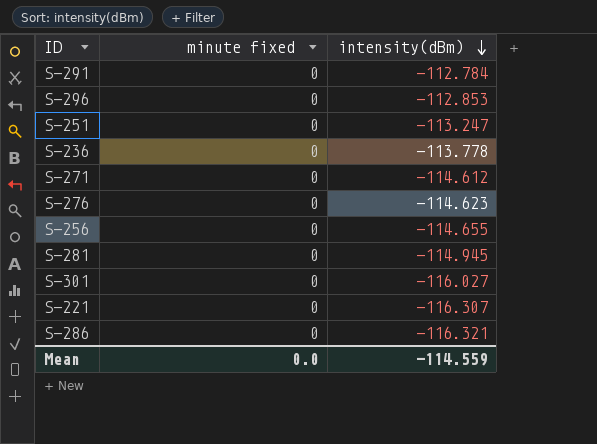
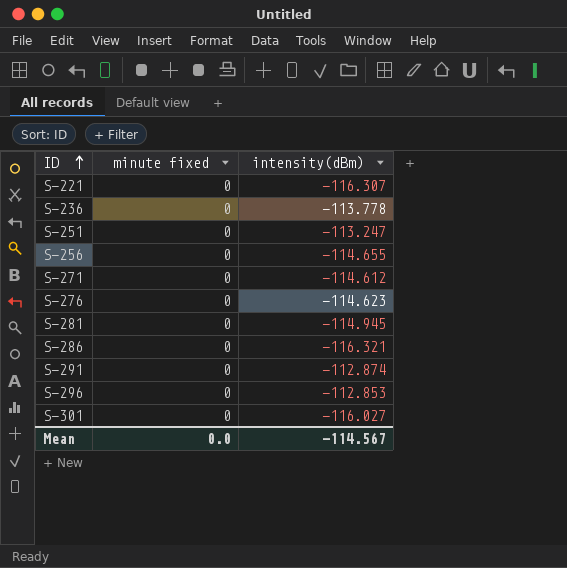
row order: intensity(dBm) descending -> ID ascending
S-291 | intensity(dBm): -112.784 -> -112.874
Mean | intensity(dBm): -114.559 -> -114.567

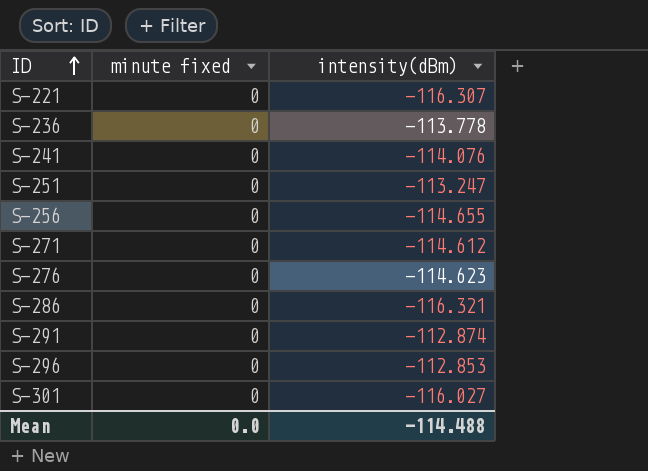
row S-281: 0 | -114.945 -> none
row S-241: none -> 0 | -114.076
Mean | intensity(dBm): -114.567 -> -114.488

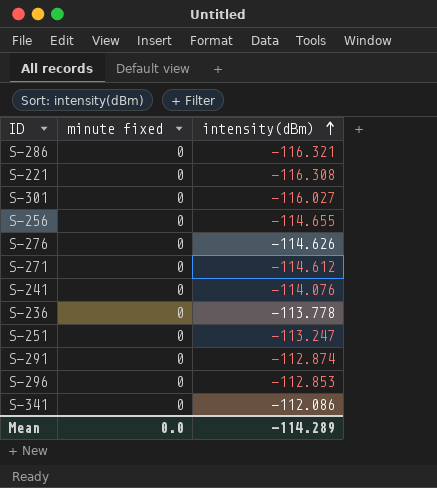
row order: ID ascending -> intensity(dBm) ascending
S-221 | intensity(dBm): -116.307 -> -116.308
S-276 | intensity(dBm): -114.623 -> -114.626
row S-341: none -> 0 | -112.086
Mean | intensity(dBm): -114.488 -> -114.289

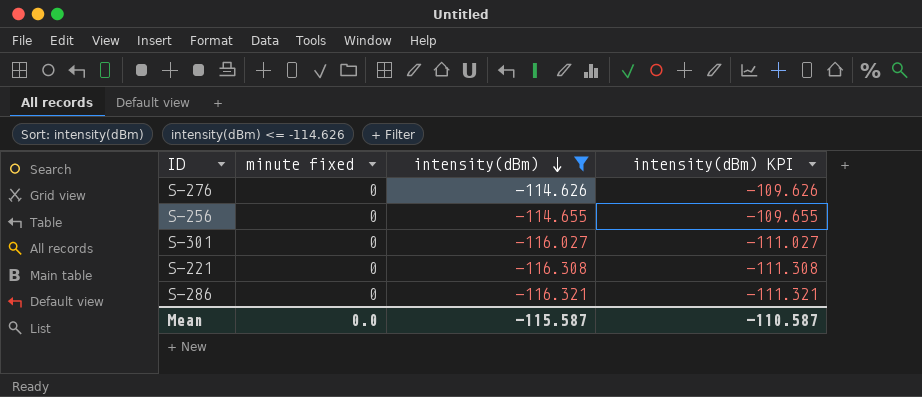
filter: none -> intensity(dBm) <= -114.626
row order: intensity(dBm) ascending -> intensity(dBm) descending
column intensity(dBm) KPI | formula: none -> [intensity(dBm)] + 5
Mean | intensity(dBm): -114.289 -> -115.587

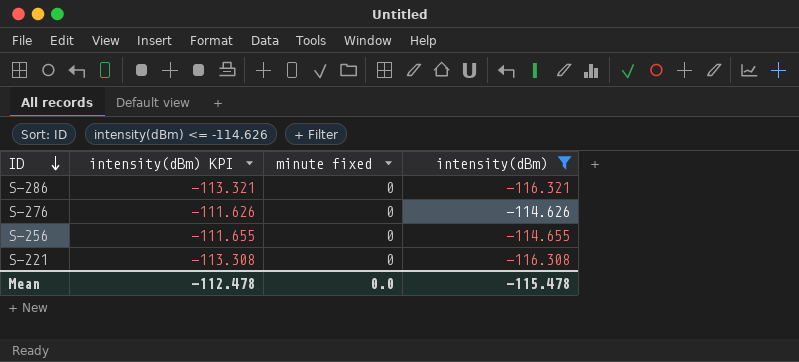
row order: intensity(dBm) descending -> ID descending
column intensity(dBm) KPI | formula: [intensity(dBm)] + 5 -> [intensity(dBm)] + 3
column intensity(dBm) KPI | position: 4 -> 2
row S-301: 0 | -116.027 | -111.027 -> none
Mean | intensity(dBm) KPI: -110.587 -> -112.478
Mean | intensity(dBm): -115.587 -> -115.478

